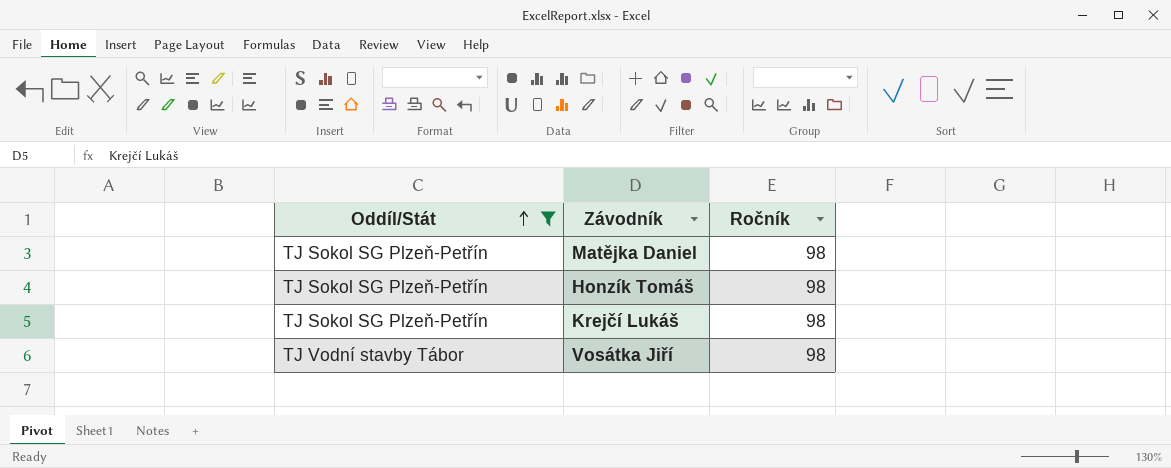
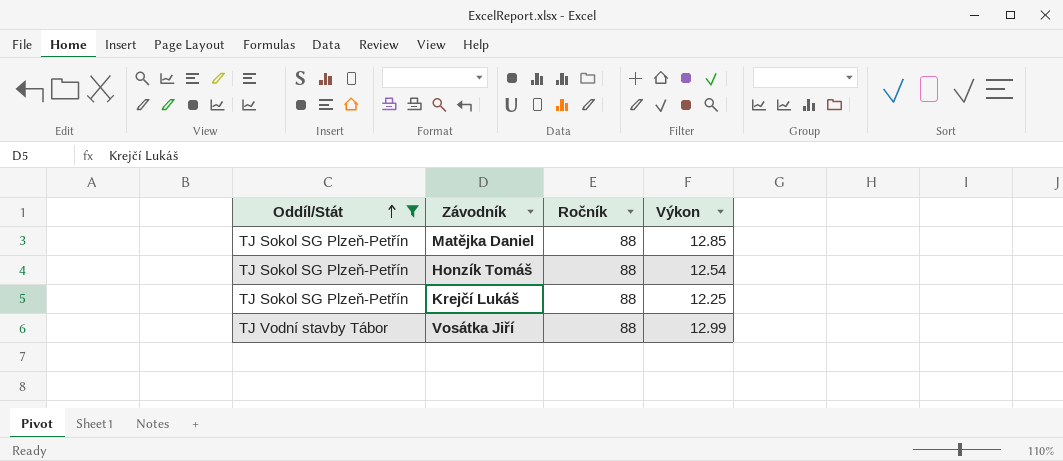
column Výkon | position: none -> 4
Matějka Daniel | Ročník: 98 -> 88
Honzík Tomáš | Ročník: 98 -> 88
Krejčí Lukáš | Ročník: 98 -> 88
Vosátka Jiří | Ročník: 98 -> 88

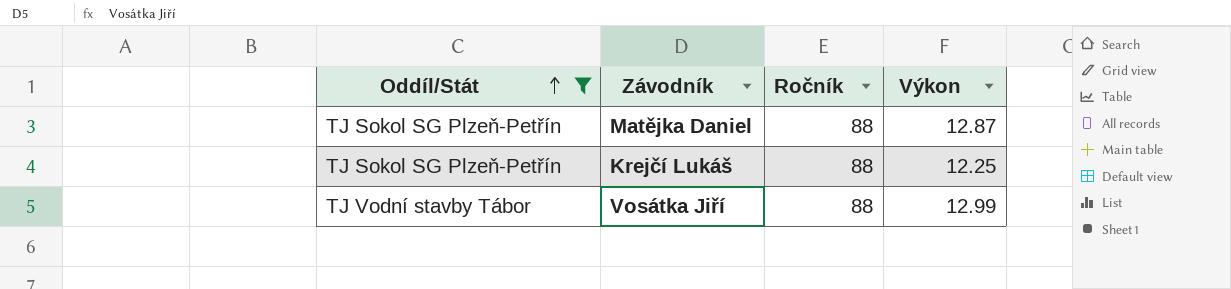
row Honzík Tomáš: TJ Sokol SG Plzeň-Petřín | 88 | 12.54 -> none
Matějka Daniel | Výkon: 12.85 -> 12.87

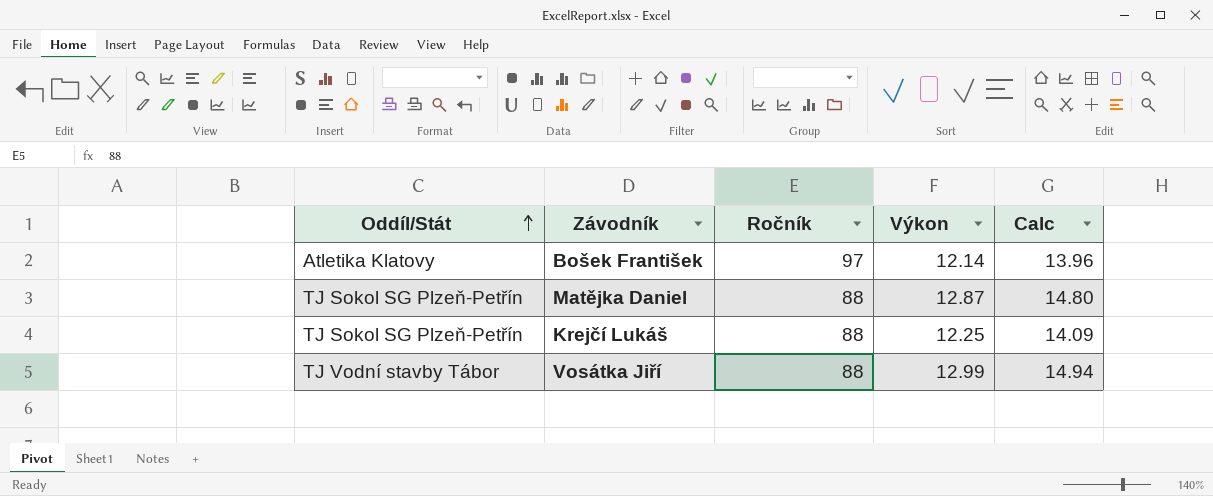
filter: Oddíl/Stát != Atletika Klatovy -> none
column Calc | formula: none -> [Výkon] * 1.15

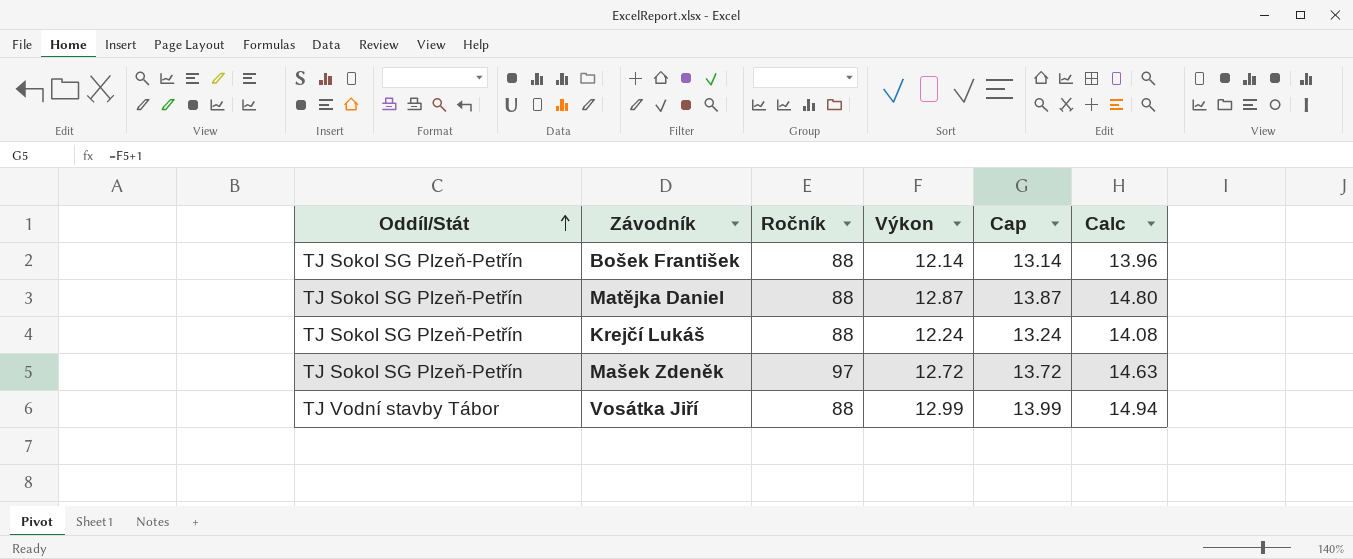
column Cap | formula: none -> [Výkon] + 1
Bošek František | Oddíl/Stát: Atletika Klatovy -> TJ Sokol SG Plzeň-Petřín
Bošek František | Ročník: 97 -> 88
Krejčí Lukáš | Výkon: 12.25 -> 12.24
Krejčí Lukáš | Calc: 14.09 -> 14.08
row Mašek Zdeněk: none -> TJ Sokol SG Plzeň-Petřín | 97 | 12.72 | 13.72 | 14.63

